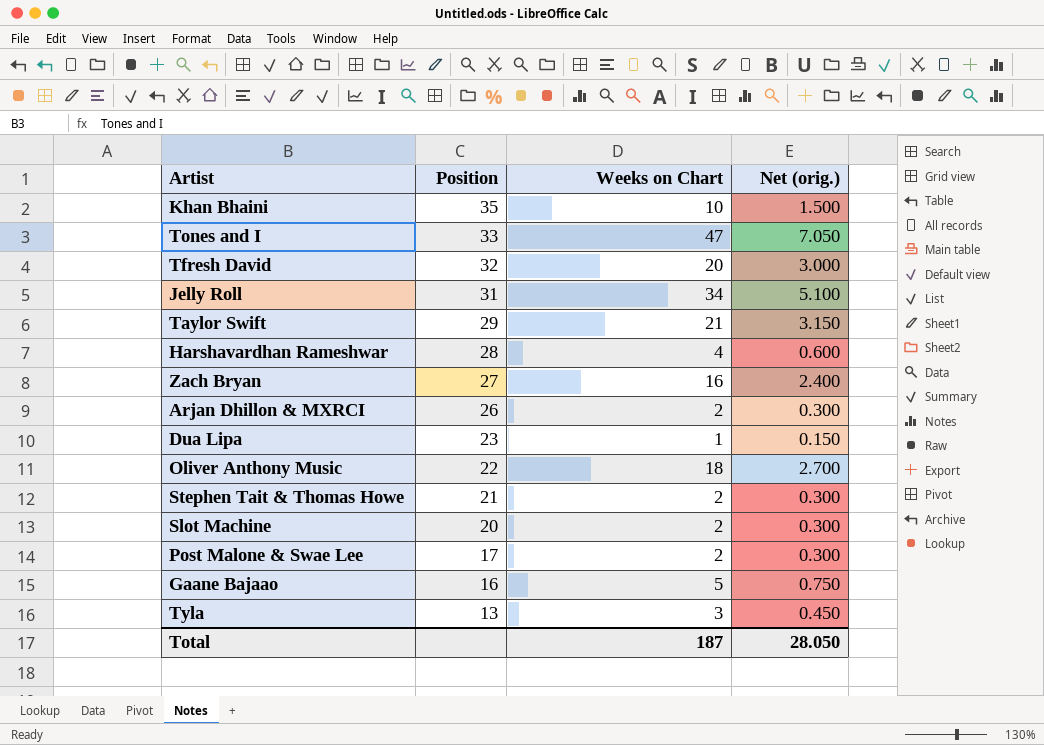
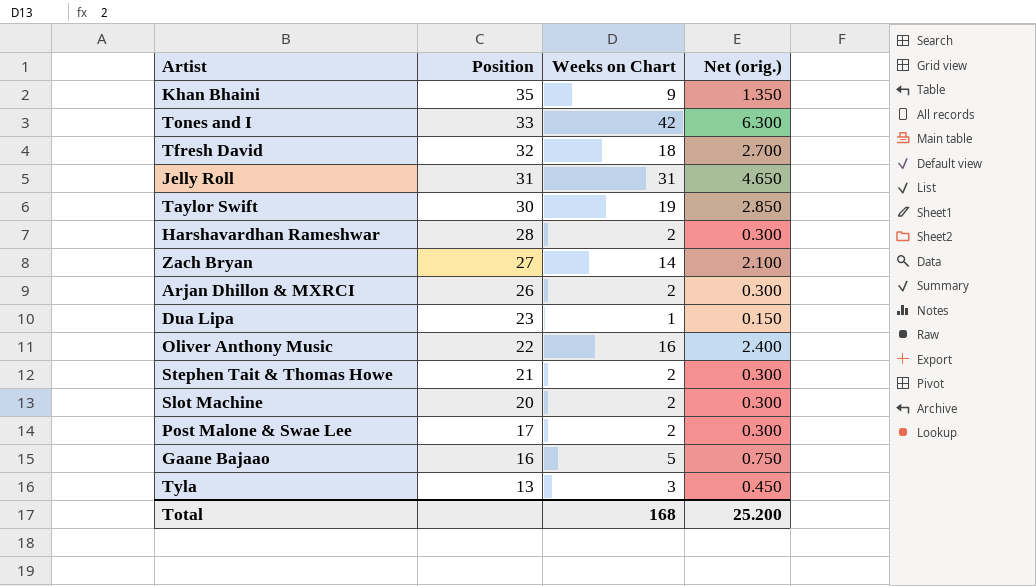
Khan Bhaini | Weeks on Chart: 10 -> 9
Khan Bhaini | Net (orig.): 1.500 -> 1.350
Tones and I | Weeks on Chart: 47 -> 42
Tones and I | Net (orig.): 7.050 -> 6.300
Tfresh David | Weeks on Chart: 20 -> 18
Tfresh David | Net (orig.): 3.000 -> 2.700
Jelly Roll | Weeks on Chart: 34 -> 31
Jelly Roll | Net (orig.): 5.100 -> 4.650
Taylor Swift | Position: 29 -> 30
Taylor Swift | Weeks on Chart: 21 -> 19
Taylor Swift | Net (orig.): 3.150 -> 2.850
Harshavardhan Rameshwar | Weeks on Chart: 4 -> 2
Harshavardhan Rameshwar | Net (orig.): 0.600 -> 0.300
Zach Bryan | Weeks on Chart: 16 -> 14
Zach Bryan | Net (orig.): 2.400 -> 2.100
Oliver Anthony Music | Weeks on Chart: 18 -> 16
Oliver Anthony Music | Net (orig.): 2.700 -> 2.400
Total | Weeks on Chart: 187 -> 168
Total | Net (orig.): 28.050 -> 25.200

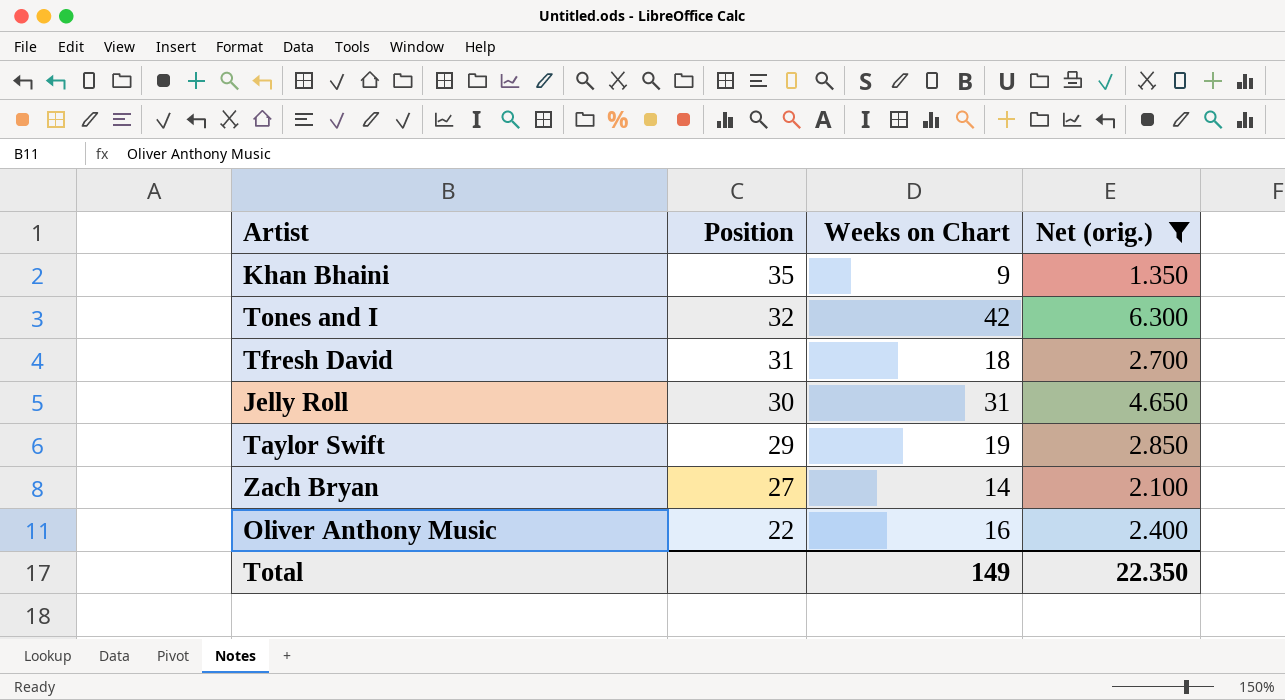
filter: none -> Net (orig.) >= 1.350
Tones and I | Position: 33 -> 32
Tfresh David | Position: 32 -> 31
Jelly Roll | Position: 31 -> 30
Taylor Swift | Position: 30 -> 29
Total | Weeks on Chart: 168 -> 149
Total | Net (orig.): 25.200 -> 22.350

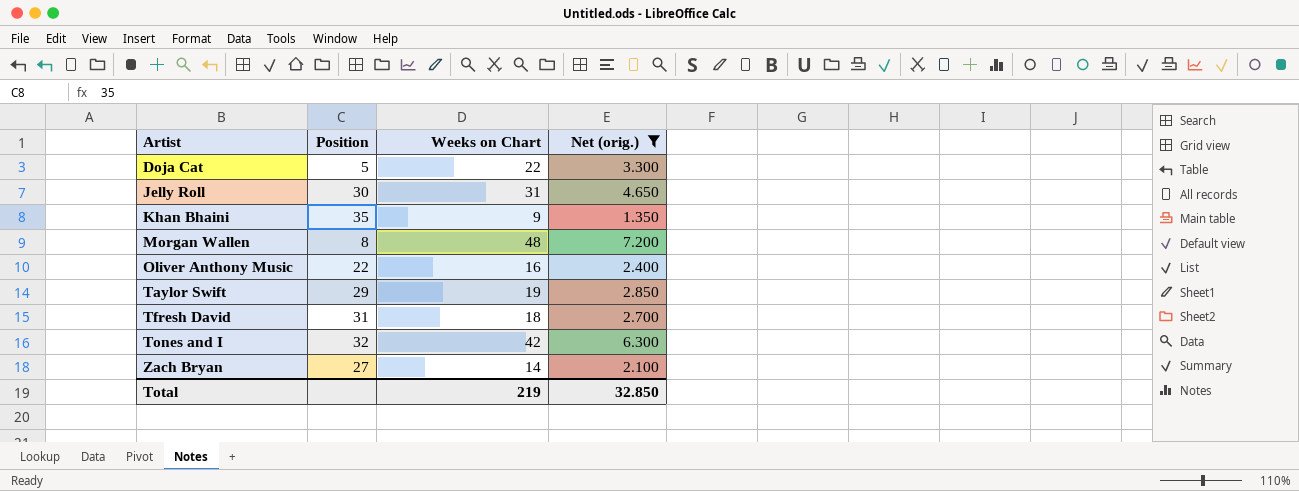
row order: Position descending -> Artist ascending
row Doja Cat: none -> 5 | 22 | 3.300
row Morgan Wallen: none -> 8 | 48 | 7.200
Total | Weeks on Chart: 149 -> 219
Total | Net (orig.): 22.350 -> 32.850

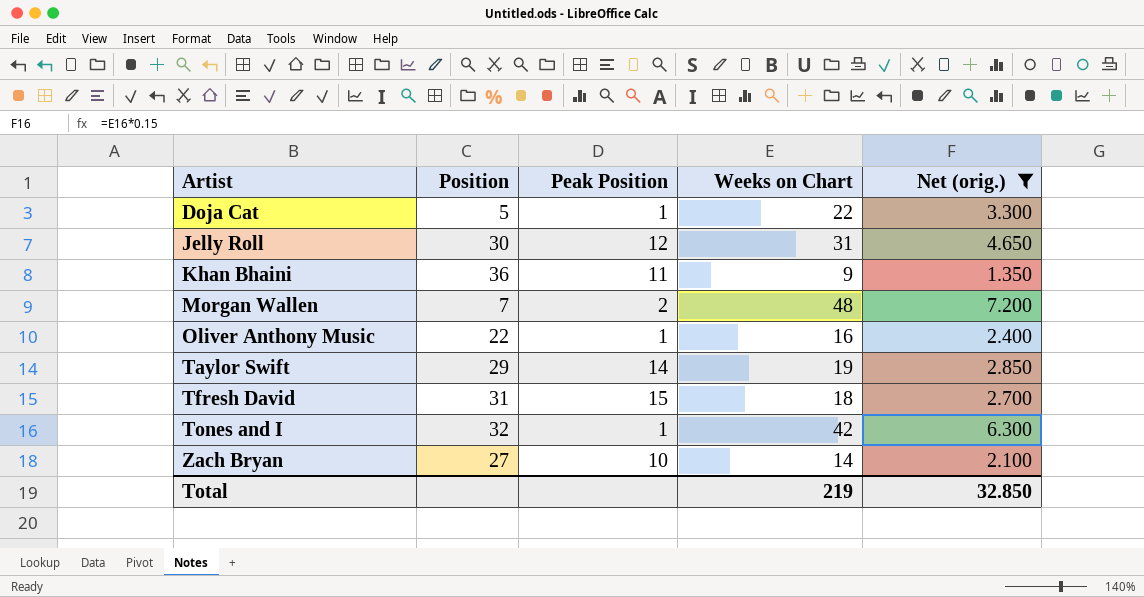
column Peak Position | position: none -> 3
Khan Bhaini | Position: 35 -> 36
Morgan Wallen | Position: 8 -> 7

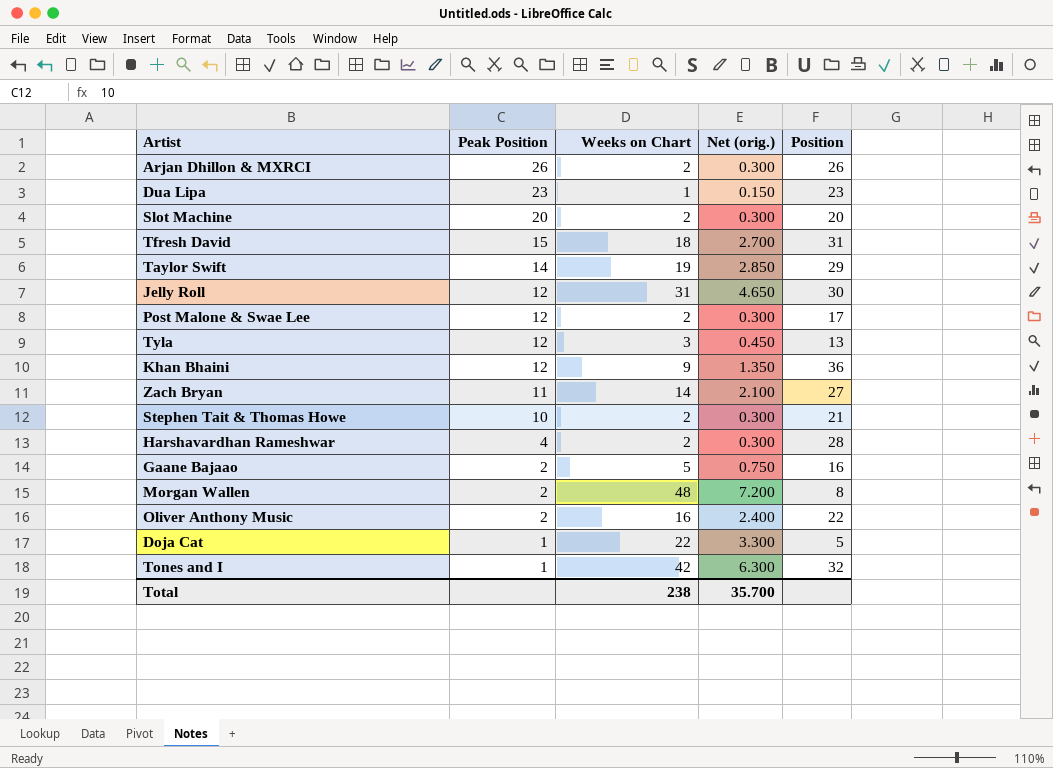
filter: Net (orig.) >= 1.350 -> none
row order: Artist ascending -> Peak Position descending
column Position | position: 2 -> 5
Khan Bhaini | Peak Position: 11 -> 12
Zach Bryan | Peak Position: 10 -> 11
Morgan Wallen | Position: 7 -> 8
Oliver Anthony Music | Peak Position: 1 -> 2
Total | Weeks on Chart: 219 -> 238
Total | Net (orig.): 32.850 -> 35.700

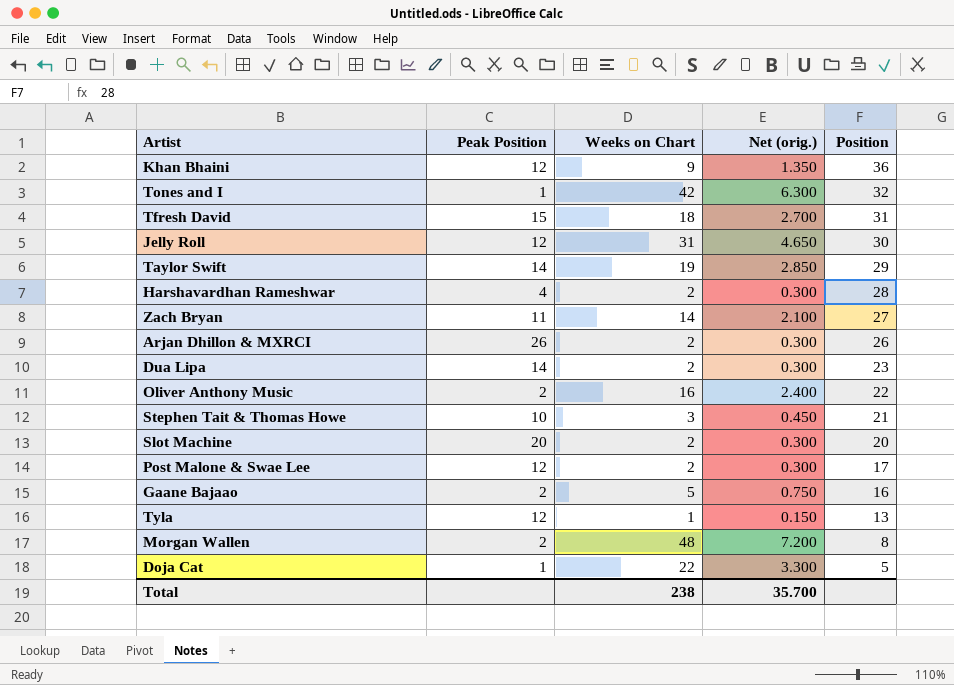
row order: Peak Position descending -> Position descending
Dua Lipa | Peak Position: 23 -> 14
Dua Lipa | Weeks on Chart: 1 -> 2
Dua Lipa | Net (orig.): 0.150 -> 0.300
Stephen Tait & Thomas Howe | Weeks on Chart: 2 -> 3
Stephen Tait & Thomas Howe | Net (orig.): 0.300 -> 0.450
Tyla | Weeks on Chart: 3 -> 1
Tyla | Net (orig.): 0.450 -> 0.150

